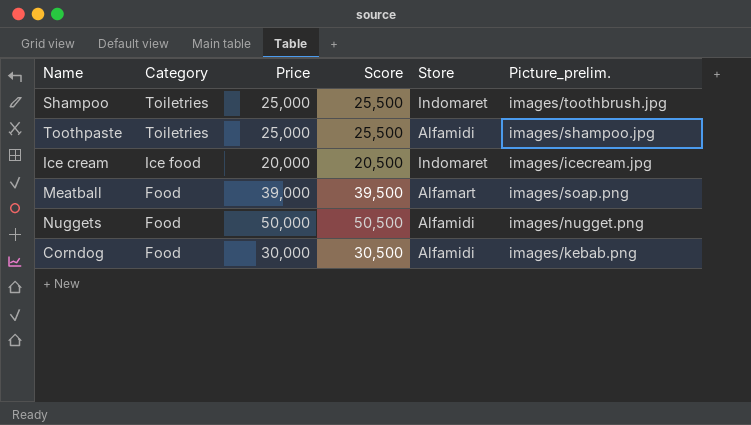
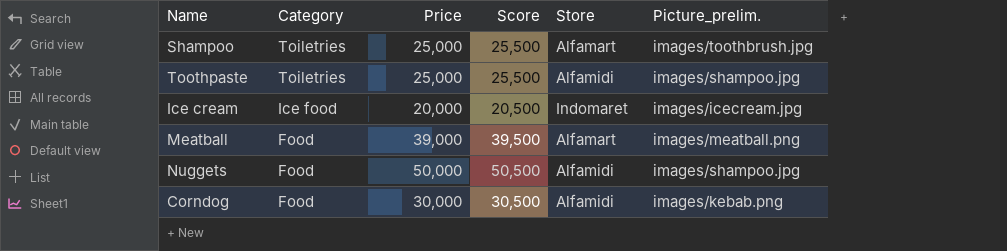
Shampoo | Store: Indomaret -> Alfamart
Meatball | Picture_prelim.: images/soap.png -> images/meatball.png
Nuggets | Picture_prelim.: images/nugget.png -> images/shampoo.jpg

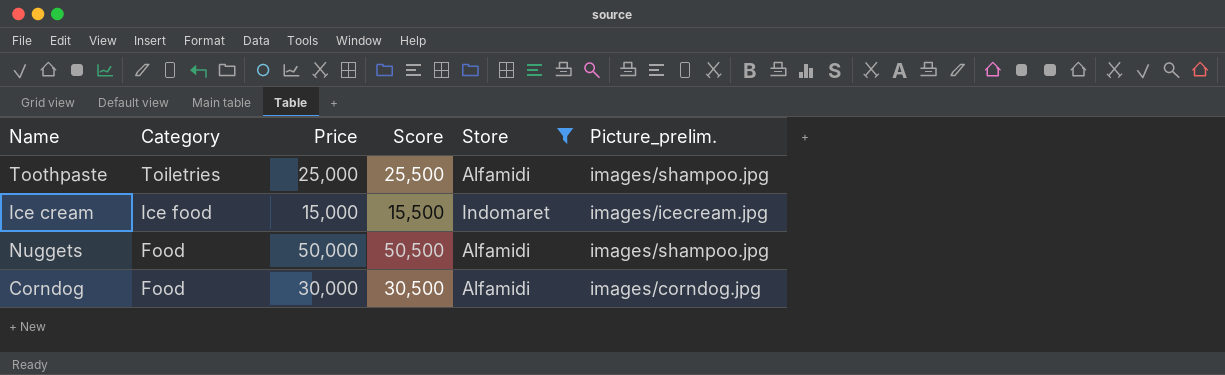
filter: none -> Store != Alfamart
Ice cream | Price: 20,000 -> 15,000
Ice cream | Score: 20,500 -> 15,500
Corndog | Picture_prelim.: images/kebab.png -> images/corndog.jpg

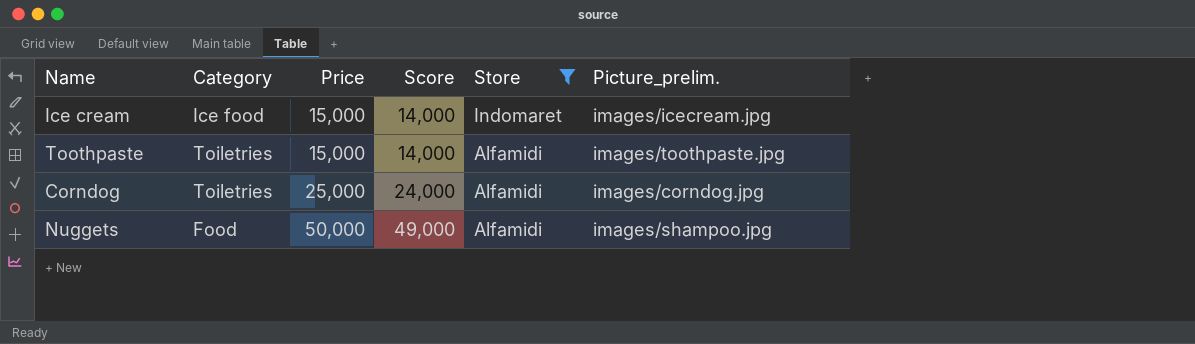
row order: Category descending -> Price ascending
column Score | formula: [Price] + 500 -> [Price] - 1000
Toothpaste | Price: 25,000 -> 15,000
Toothpaste | Picture_prelim.: images/shampoo.jpg -> images/toothpaste.jpg
Corndog | Category: Food -> Toiletries
Corndog | Price: 30,000 -> 25,000

